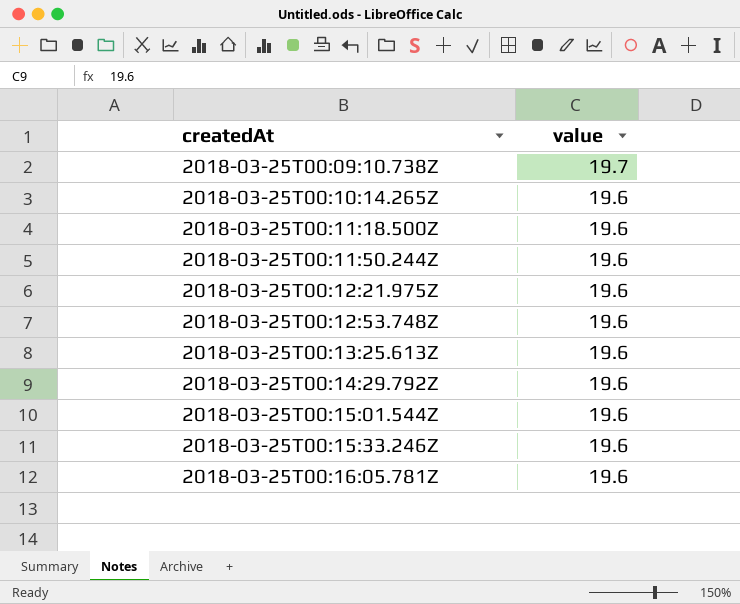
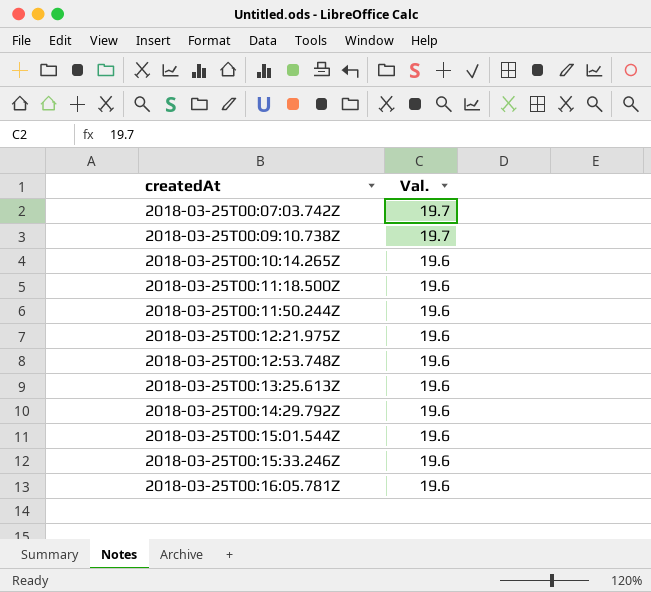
column name: value -> Val.
row 2018-03-25T00:07:03.742Z: none -> 19.7

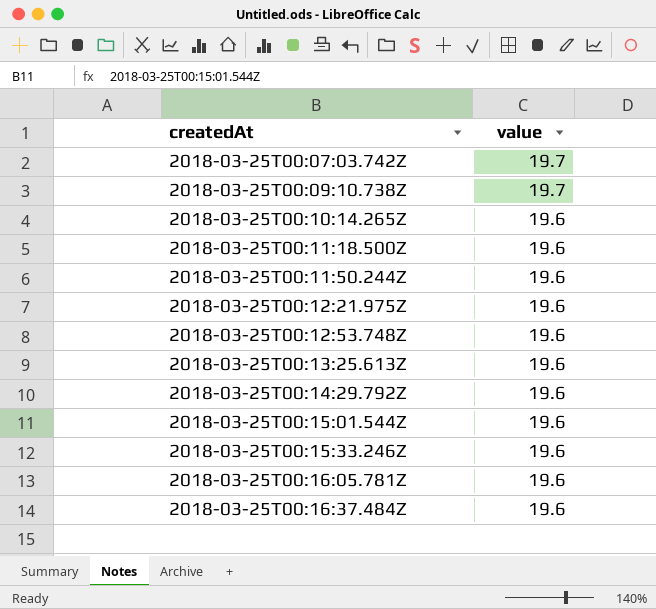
column name: Val. -> value
row 2018-03-25T00:16:37.484Z: none -> 19.6

